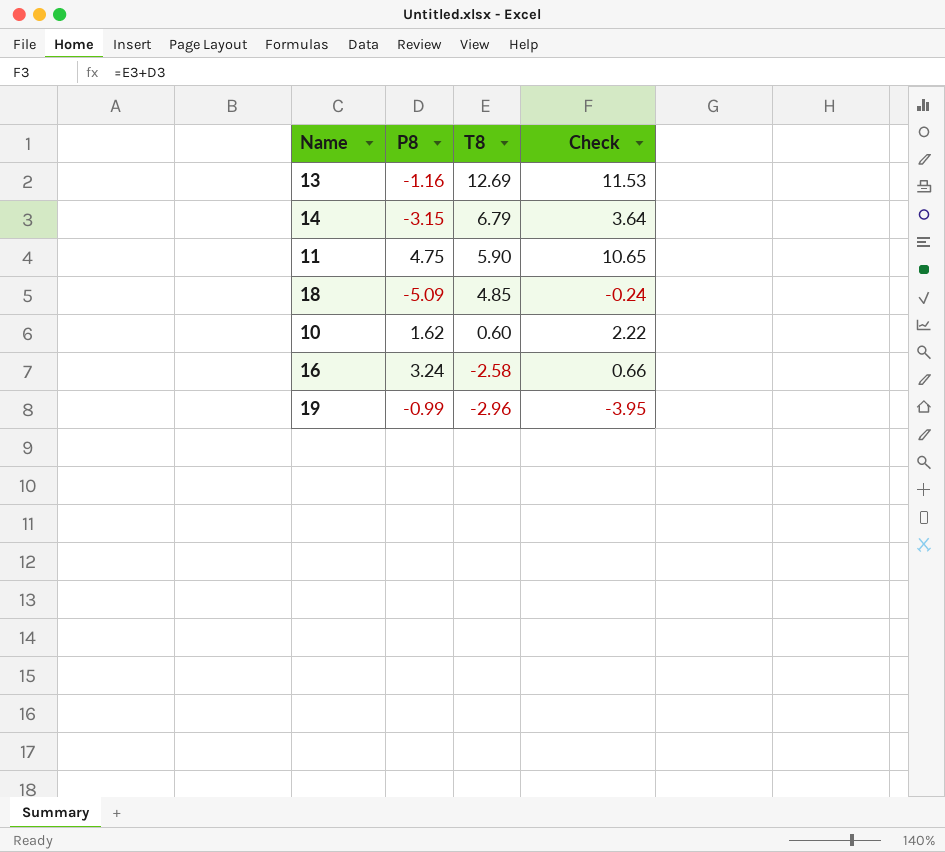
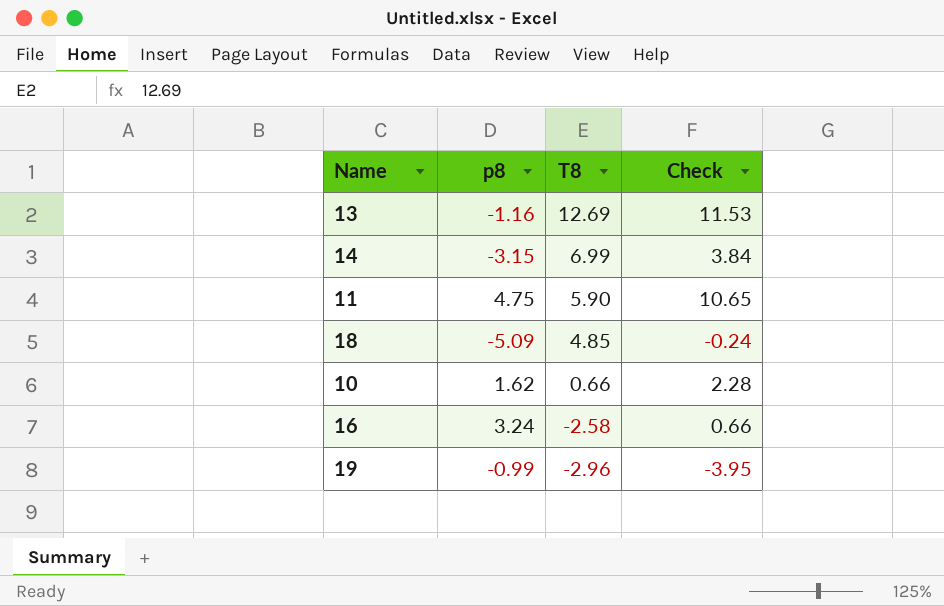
column name: P8 -> p8
14 | T8: 6.79 -> 6.99
14 | Check: 3.64 -> 3.84
10 | T8: 0.60 -> 0.66
10 | Check: 2.22 -> 2.28

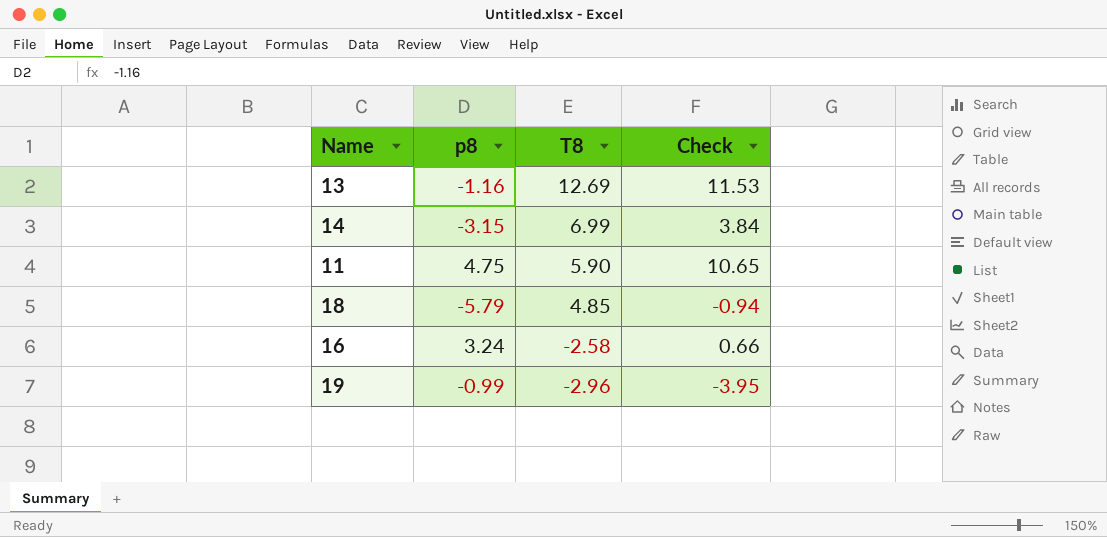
row 10: 1.62 | 0.66 | 2.28 -> none
18 | p8: -5.09 -> -5.79
18 | Check: -0.24 -> -0.94

